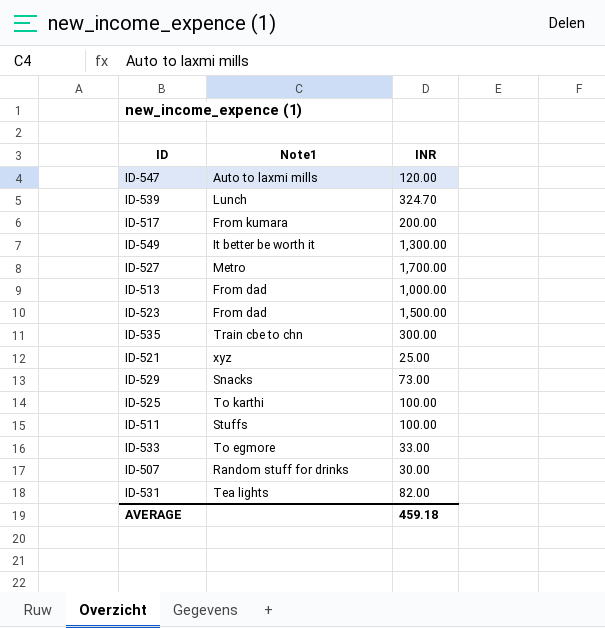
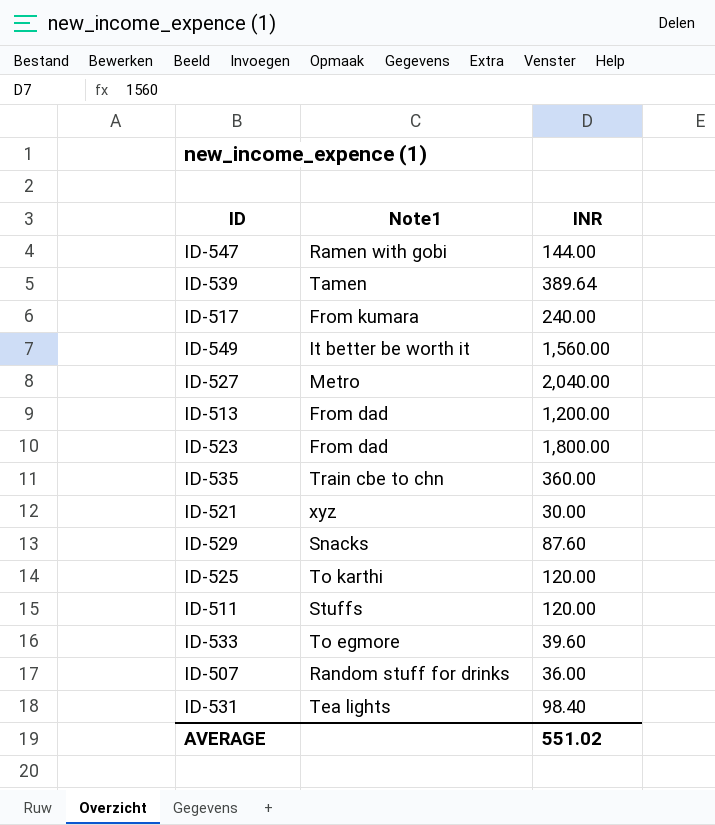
ID-547 | Note1: Auto to laxmi mills -> Ramen with gobi
ID-547 | INR: 120.00 -> 144.00
ID-539 | Note1: Lunch -> Tamen
ID-539 | INR: 324.70 -> 389.64
ID-517 | INR: 200.00 -> 240.00
ID-549 | INR: 1,300.00 -> 1,560.00
ID-527 | INR: 1,700.00 -> 2,040.00
ID-513 | INR: 1,000.00 -> 1,200.00
ID-523 | INR: 1,500.00 -> 1,800.00
ID-535 | INR: 300.00 -> 360.00
ID-521 | INR: 25.00 -> 30.00
ID-529 | INR: 73.00 -> 87.60
ID-525 | INR: 100.00 -> 120.00
ID-511 | INR: 100.00 -> 120.00
ID-533 | INR: 33.00 -> 39.60
ID-507 | INR: 30.00 -> 36.00
ID-531 | INR: 82.00 -> 98.40
AVERAGE | INR: 459.18 -> 551.02

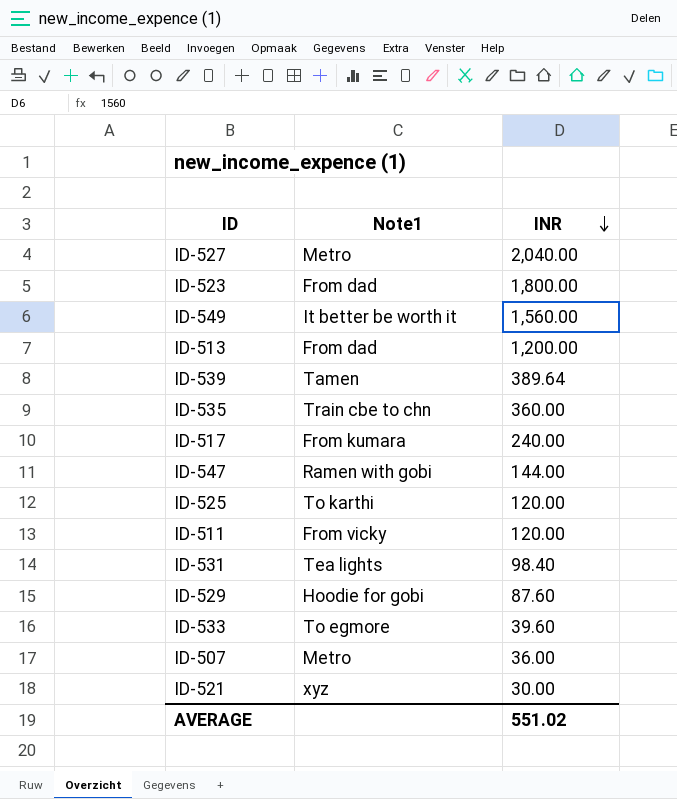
row order: none -> INR descending
ID-511 | Note1: Stuffs -> From vicky
ID-529 | Note1: Snacks -> Hoodie for gobi
ID-507 | Note1: Random stuff for drinks -> Metro

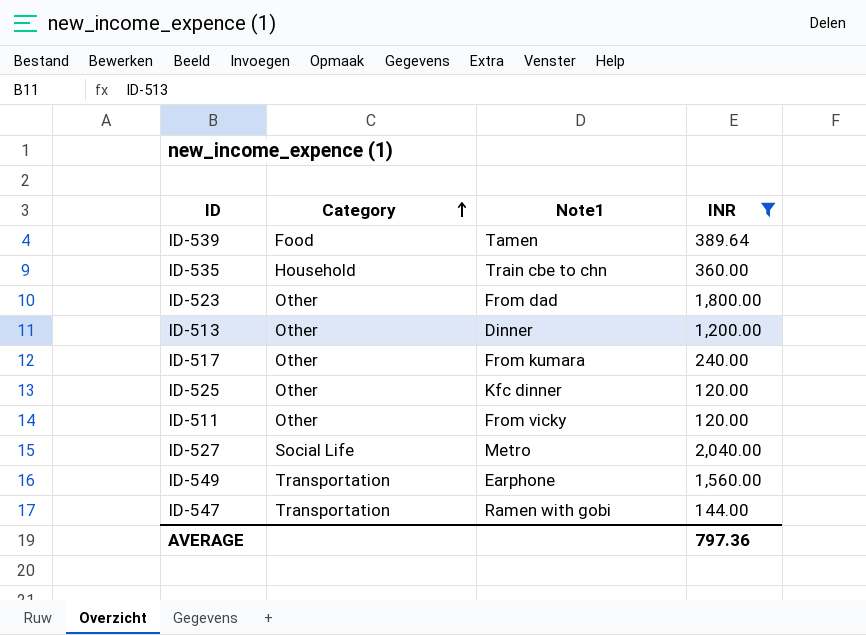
filter: none -> INR >= 120.00
row order: INR descending -> Category ascending
column Category | position: none -> 2
ID-513 | Note1: From dad -> Dinner
ID-525 | Note1: To karthi -> Kfc dinner
ID-549 | Note1: It better be worth it -> Earphone
AVERAGE | INR: 551.02 -> 797.36

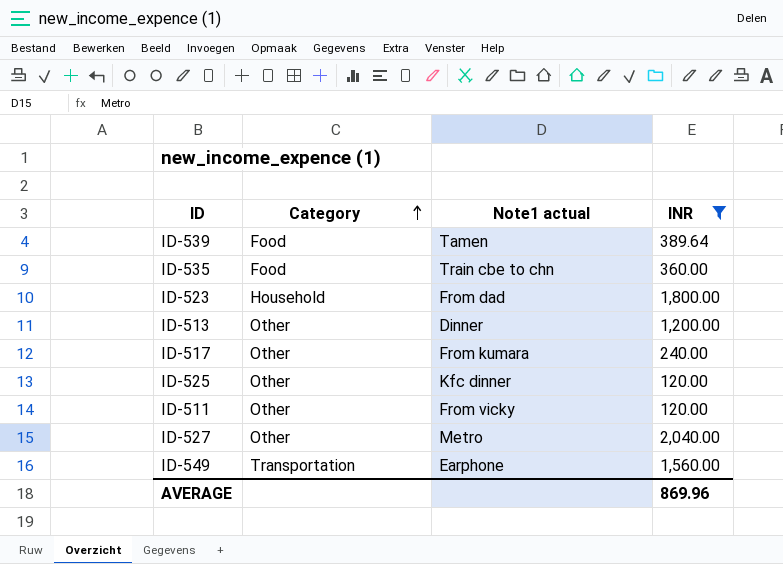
column name: Note1 -> Note1 actual
row ID-547: Transportation | Ramen with gobi | 144.00 -> none
ID-535 | Category: Household -> Food
ID-523 | Category: Other -> Household
ID-527 | Category: Social Life -> Other
AVERAGE | INR: 797.36 -> 869.96

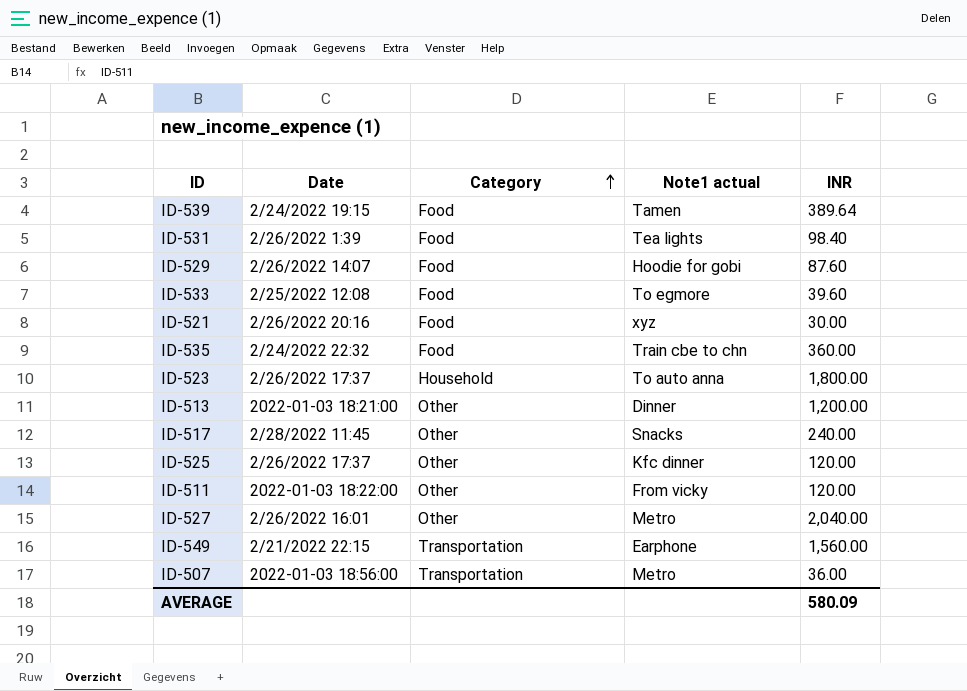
filter: INR >= 120.00 -> none
column Date | position: none -> 2
ID-523 | Note1 actual: From dad -> To auto anna
ID-517 | Note1 actual: From kumara -> Snacks
AVERAGE | INR: 869.96 -> 580.09

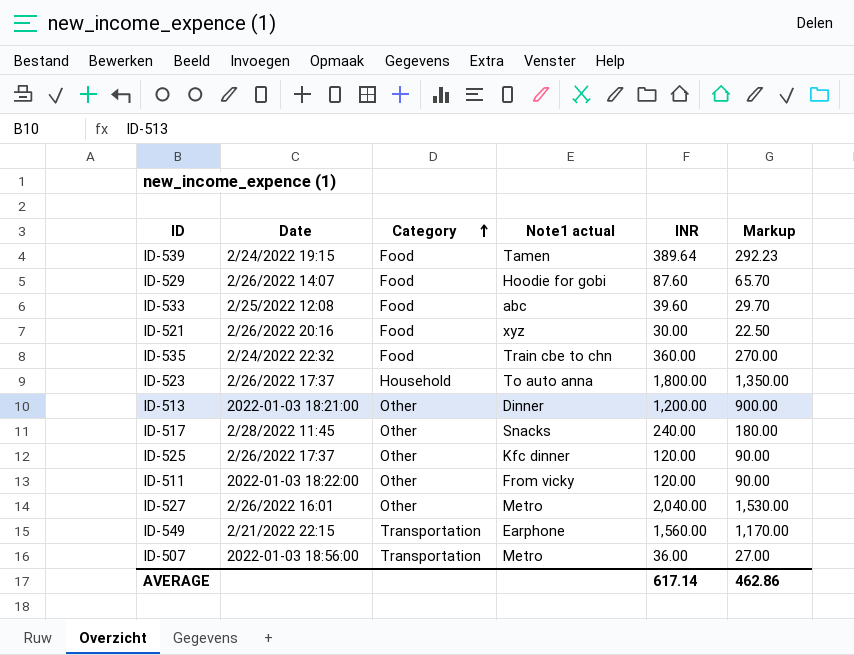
column Markup | formula: none -> [INR] * 0.75
row ID-531: 2/26/2022 1:39 | Food | Tea lights | 98.40 -> none
ID-533 | Note1 actual: To egmore -> abc
AVERAGE | INR: 580.09 -> 617.14

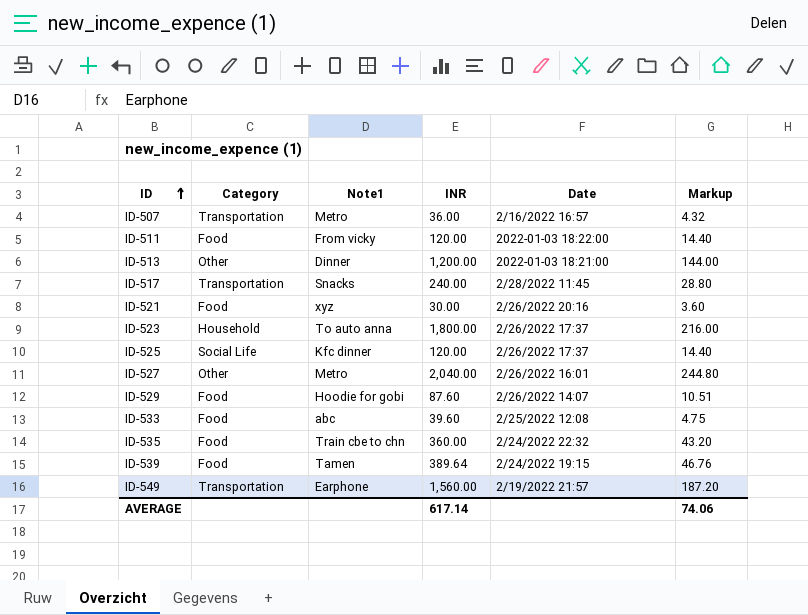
row order: Category ascending -> ID ascending
column name: Note1 actual -> Note1
column Date | position: 2 -> 5
column Markup | formula: [INR] * 0.75 -> [INR] * 0.12
ID-507 | Date: 2022-01-03 18:56:00 -> 2/16/2022 16:57
ID-511 | Category: Other -> Food
ID-517 | Category: Other -> Transportation
ID-525 | Category: Other -> Social Life
ID-549 | Date: 2/21/2022 22:15 -> 2/19/2022 21:57
AVERAGE | Markup: 462.86 -> 74.06

